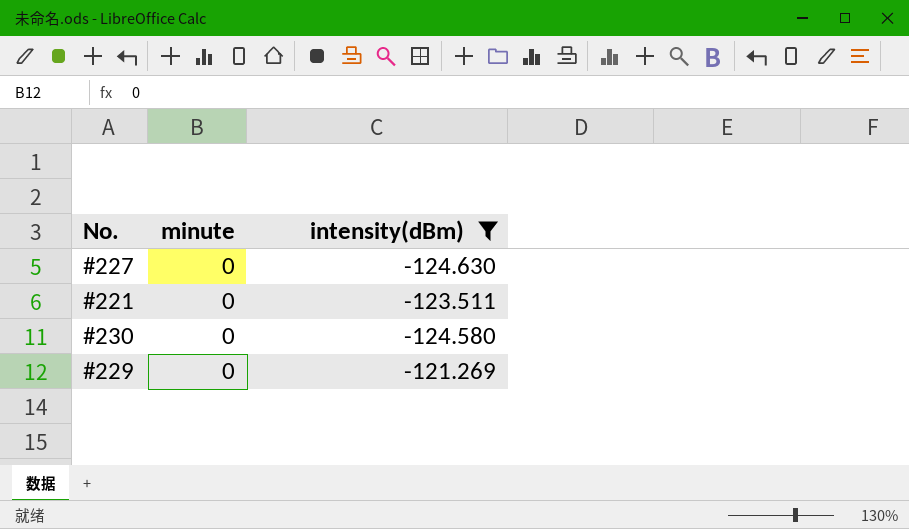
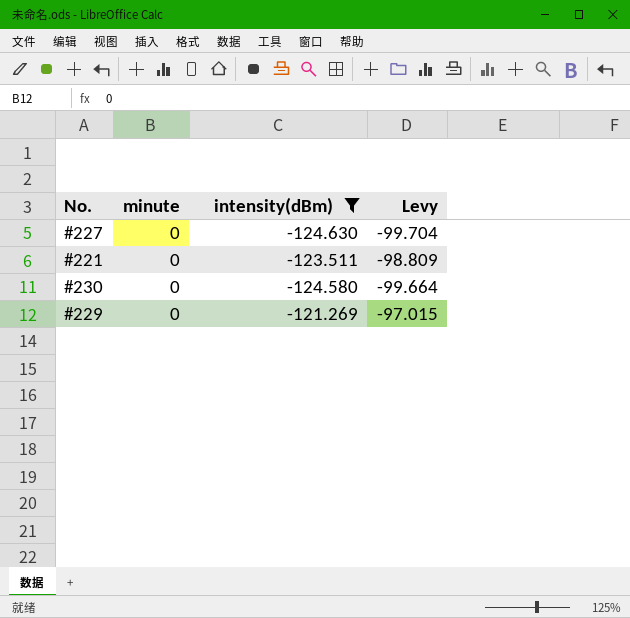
column Levy | formula: none -> [intensity(dBm)] * 0.8

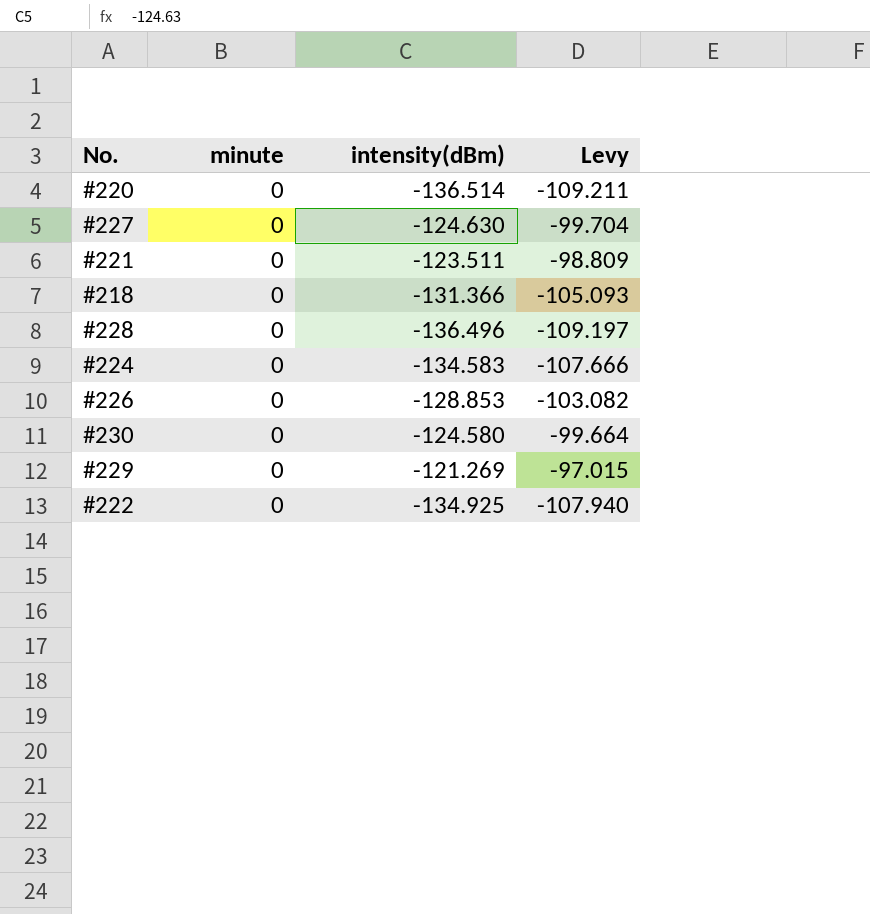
filter: intensity(dBm) >= -124.630 -> none

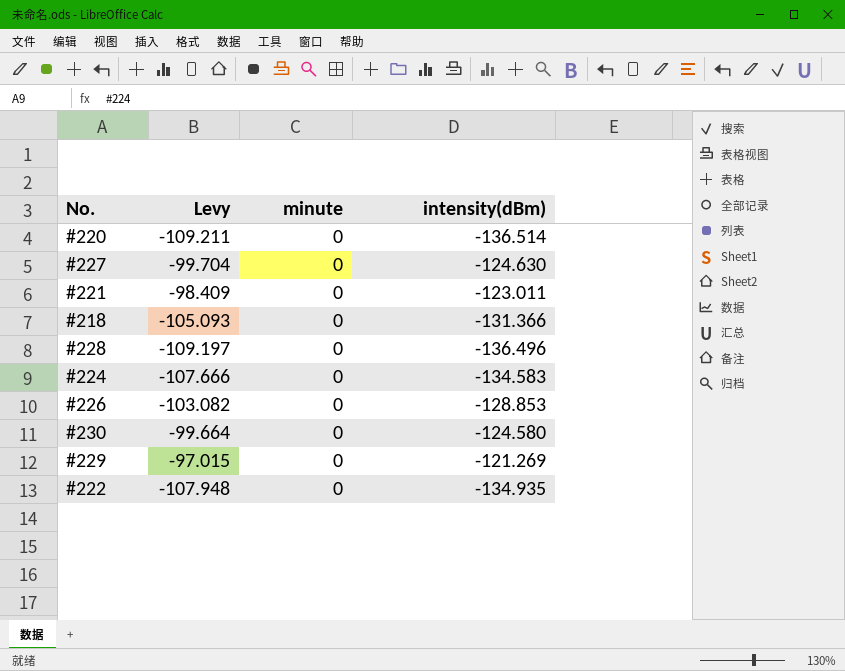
column Levy | position: 4 -> 2
#221 | Levy: -98.809 -> -98.409
#221 | intensity(dBm): -123.511 -> -123.011
#222 | Levy: -107.940 -> -107.948
#222 | intensity(dBm): -134.925 -> -134.935

